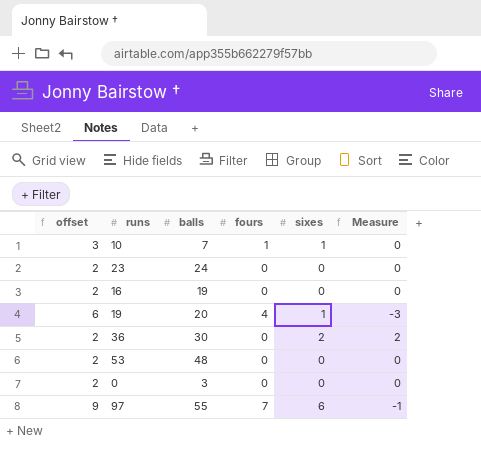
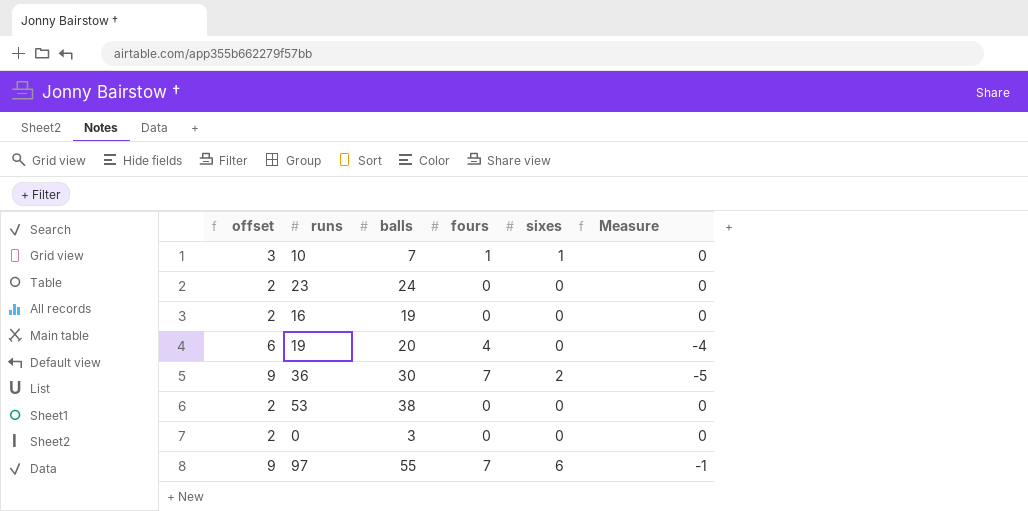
19 | sixes: 1 -> 0
19 | Measure: -3 -> -4
36 | offset: 2 -> 9
36 | fours: 0 -> 7
36 | Measure: 2 -> -5
53 | balls: 48 -> 38

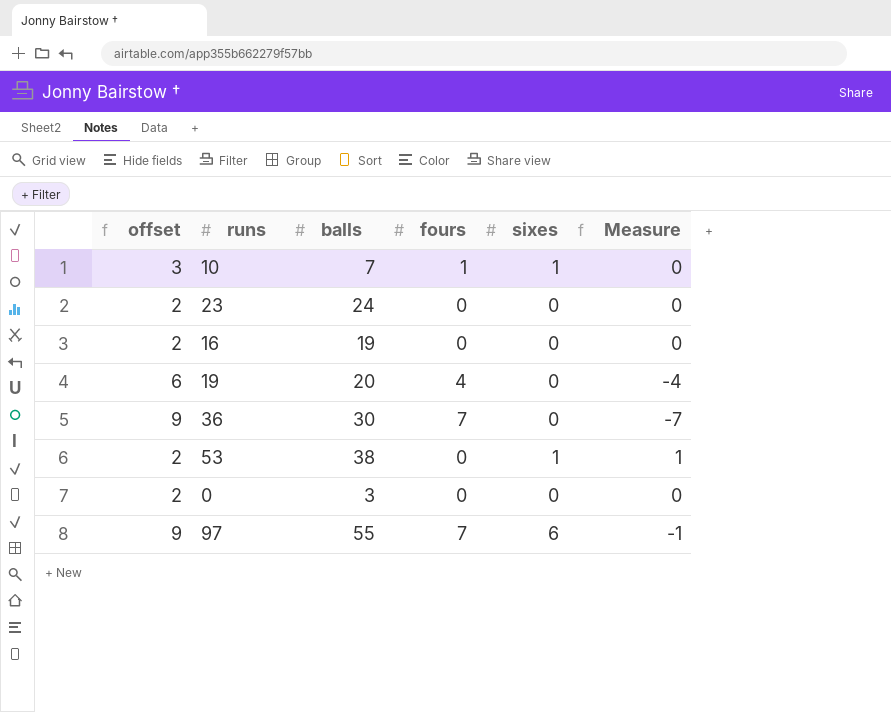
36 | sixes: 2 -> 0
36 | Measure: -5 -> -7
53 | sixes: 0 -> 1
53 | Measure: 0 -> 1

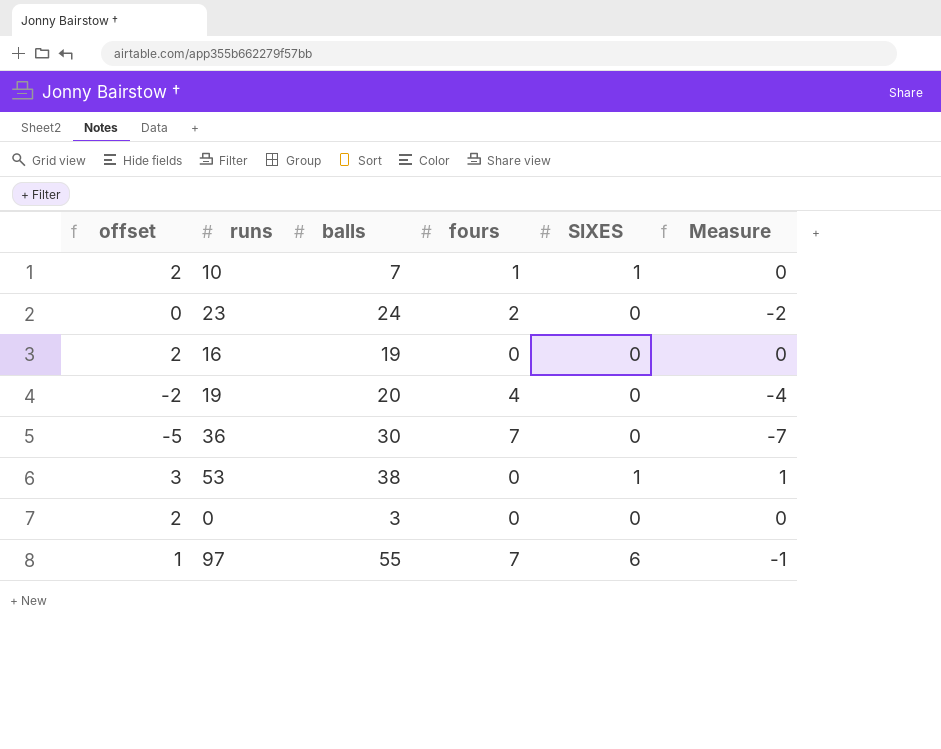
column offset | formula: [fours] + 2 -> [Measure] + 2
column name: sixes -> SIXES
23 | fours: 0 -> 2
23 | Measure: 0 -> -2

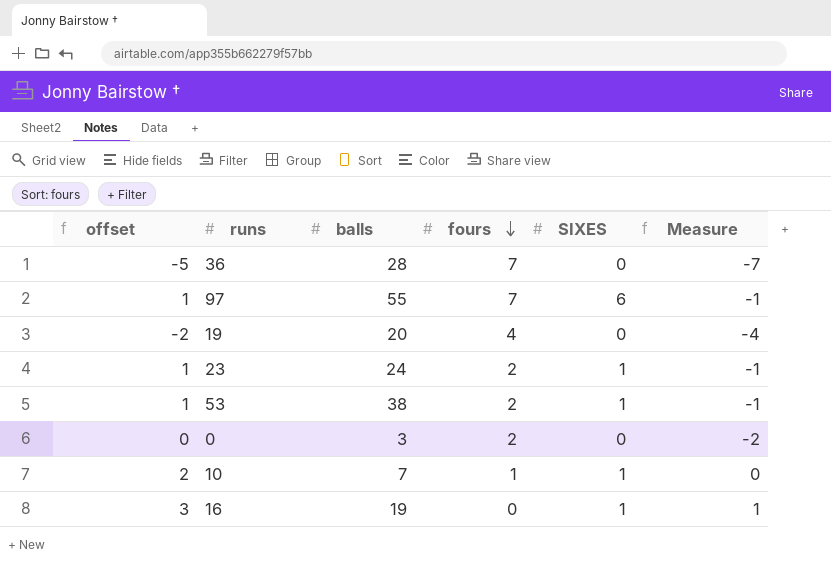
row order: none -> fours descending
36 | balls: 30 -> 28
23 | offset: 0 -> 1
23 | SIXES: 0 -> 1
23 | Measure: -2 -> -1
53 | offset: 3 -> 1
53 | fours: 0 -> 2
53 | Measure: 1 -> -1
0 | offset: 2 -> 0
0 | fours: 0 -> 2
0 | Measure: 0 -> -2
16 | offset: 2 -> 3
16 | SIXES: 0 -> 1
16 | Measure: 0 -> 1

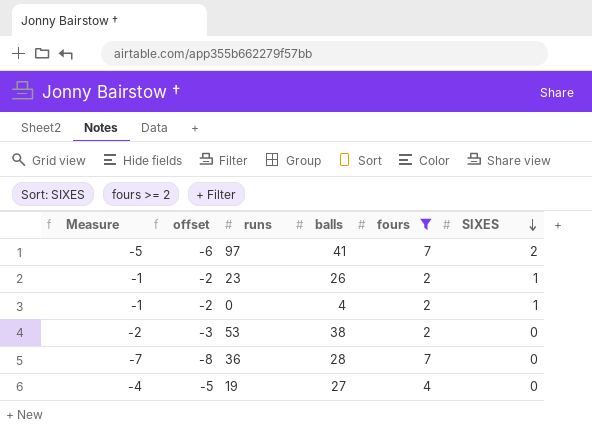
filter: none -> fours >= 2
row order: fours descending -> SIXES descending
column Measure | position: 6 -> 1
column offset | formula: [Measure] + 2 -> [Measure] - 1
97 | Measure: -1 -> -5
97 | balls: 55 -> 41
97 | SIXES: 6 -> 2
23 | balls: 24 -> 26
0 | Measure: -2 -> -1
0 | balls: 3 -> 4
0 | SIXES: 0 -> 1
53 | Measure: -1 -> -2
53 | SIXES: 1 -> 0
19 | balls: 20 -> 27

